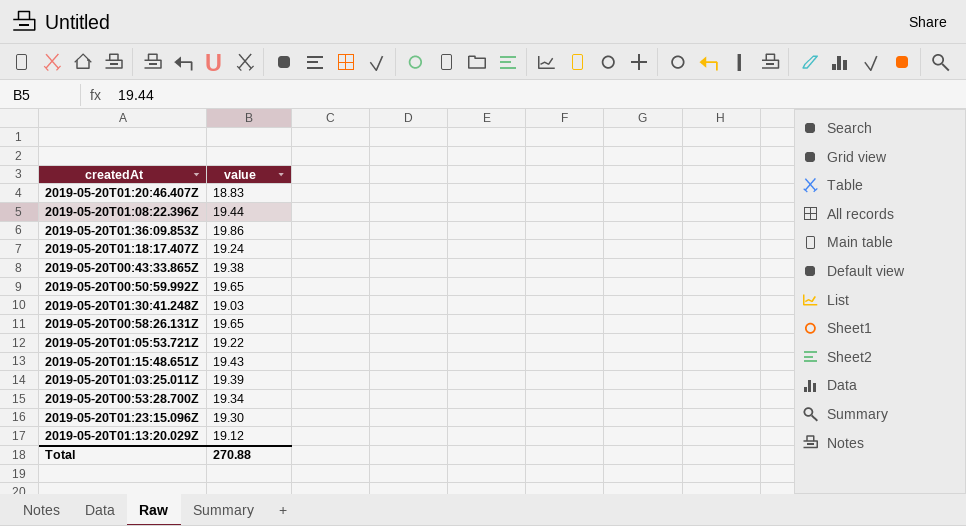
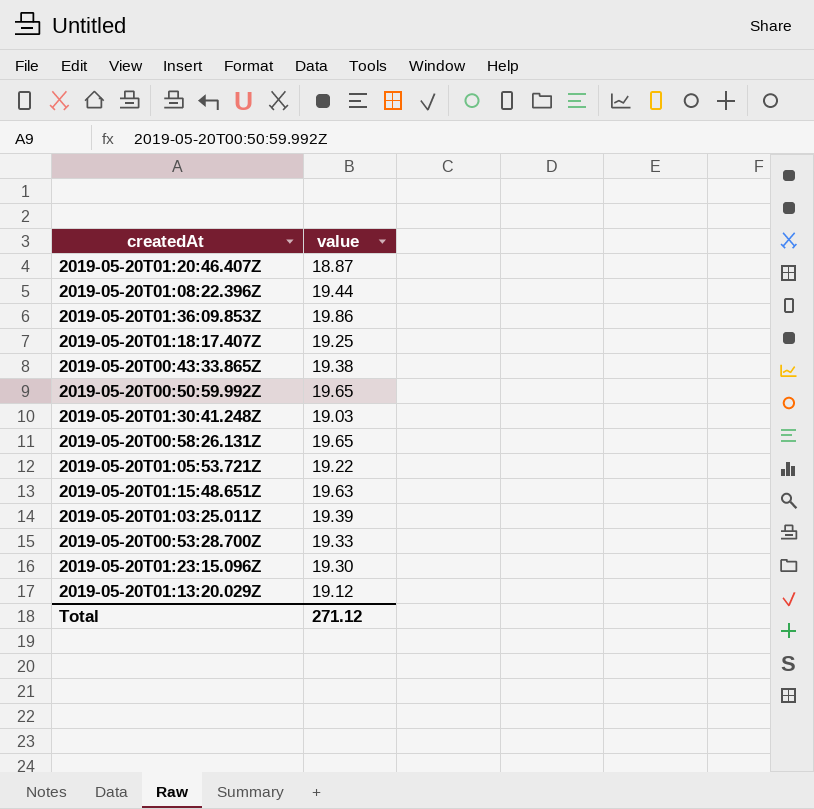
2019-05-20T01:20:46.407Z | value: 18.83 -> 18.87
2019-05-20T01:18:17.407Z | value: 19.24 -> 19.25
2019-05-20T01:15:48.651Z | value: 19.43 -> 19.63
2019-05-20T00:53:28.700Z | value: 19.34 -> 19.33
Total | value: 270.88 -> 271.12

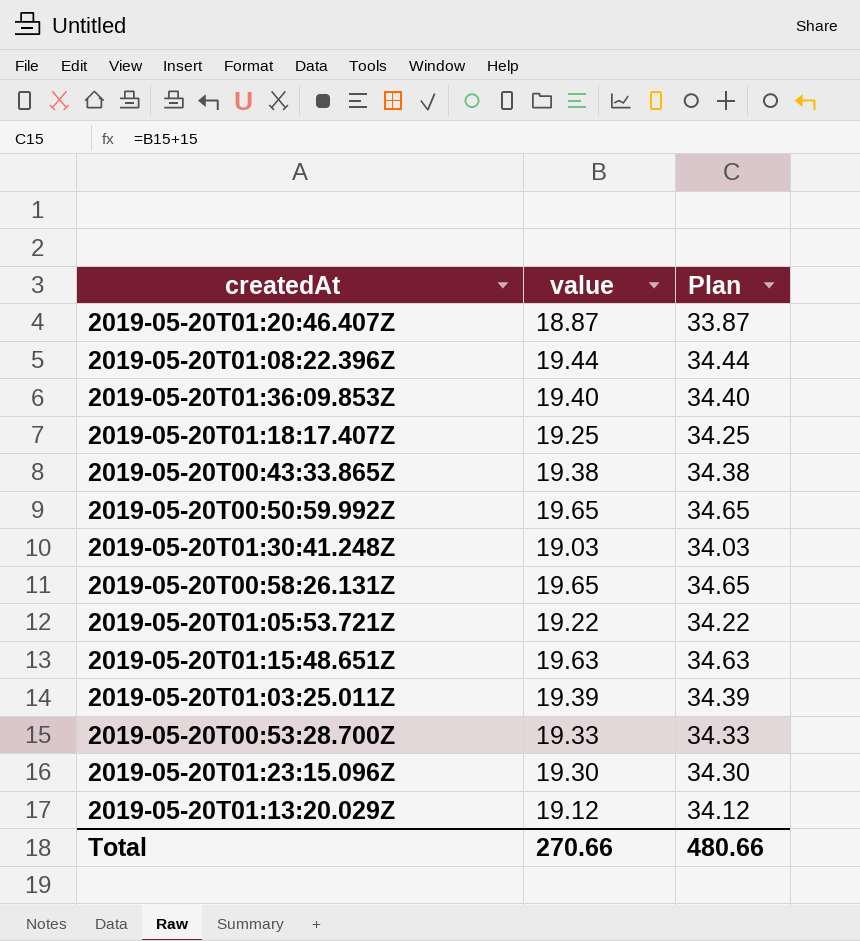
column Plan | formula: none -> [value] + 15
2019-05-20T01:36:09.853Z | value: 19.86 -> 19.40
Total | value: 271.12 -> 270.66

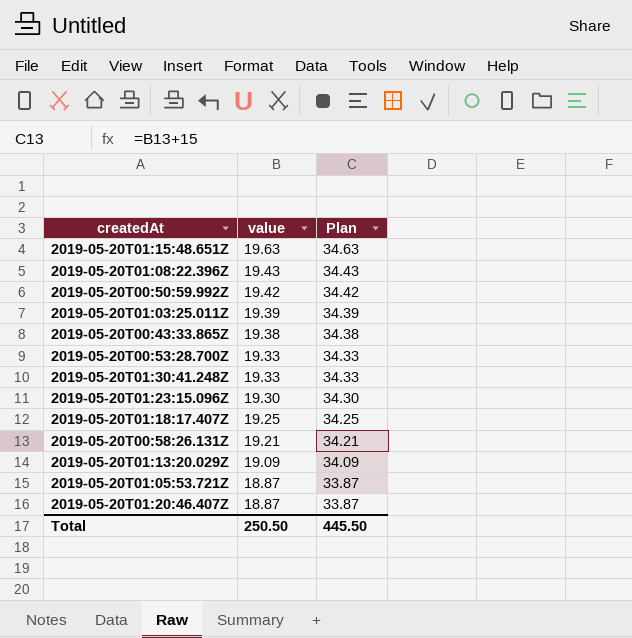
row order: none -> value descending
row 2019-05-20T01:36:09.853Z: 19.40 | 34.40 -> none
2019-05-20T01:08:22.396Z | value: 19.44 -> 19.43
2019-05-20T01:08:22.396Z | Plan: 34.44 -> 34.43
2019-05-20T00:50:59.992Z | value: 19.65 -> 19.42
2019-05-20T00:50:59.992Z | Plan: 34.65 -> 34.42
2019-05-20T01:30:41.248Z | value: 19.03 -> 19.33
2019-05-20T01:30:41.248Z | Plan: 34.03 -> 34.33
2019-05-20T00:58:26.131Z | value: 19.65 -> 19.21
2019-05-20T00:58:26.131Z | Plan: 34.65 -> 34.21
2019-05-20T01:13:20.029Z | value: 19.12 -> 19.09
2019-05-20T01:13:20.029Z | Plan: 34.12 -> 34.09
2019-05-20T01:05:53.721Z | value: 19.22 -> 18.87
2019-05-20T01:05:53.721Z | Plan: 34.22 -> 33.87
Total | value: 270.66 -> 250.50
Total | Plan: 480.66 -> 445.50

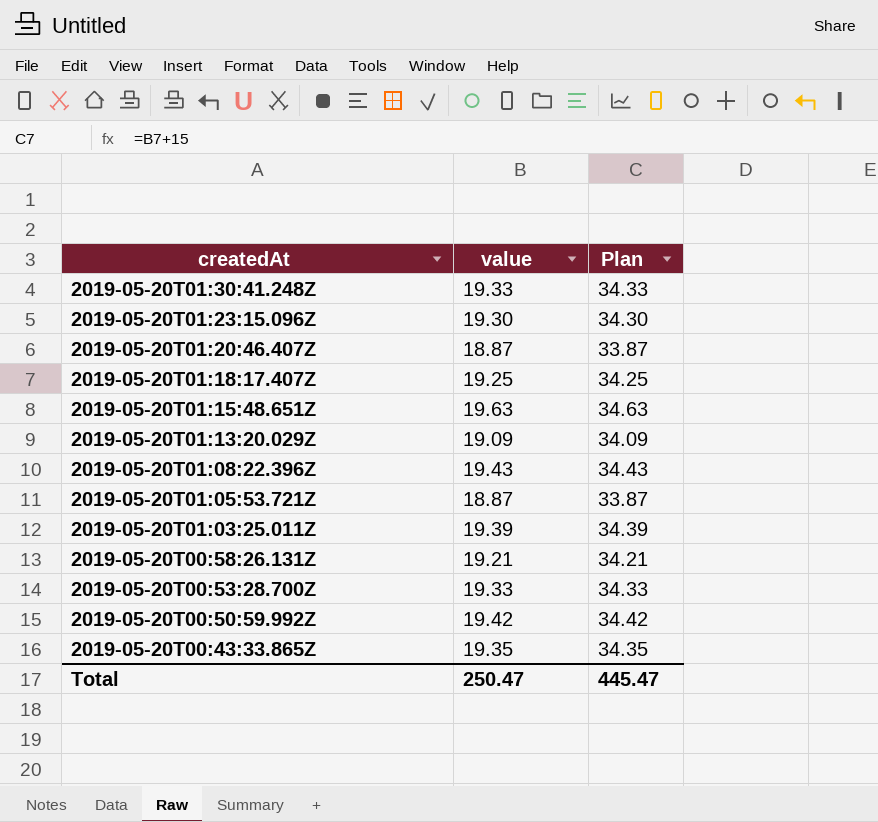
row order: value descending -> createdAt descending
2019-05-20T00:43:33.865Z | value: 19.38 -> 19.35
2019-05-20T00:43:33.865Z | Plan: 34.38 -> 34.35
Total | value: 250.50 -> 250.47
Total | Plan: 445.50 -> 445.47

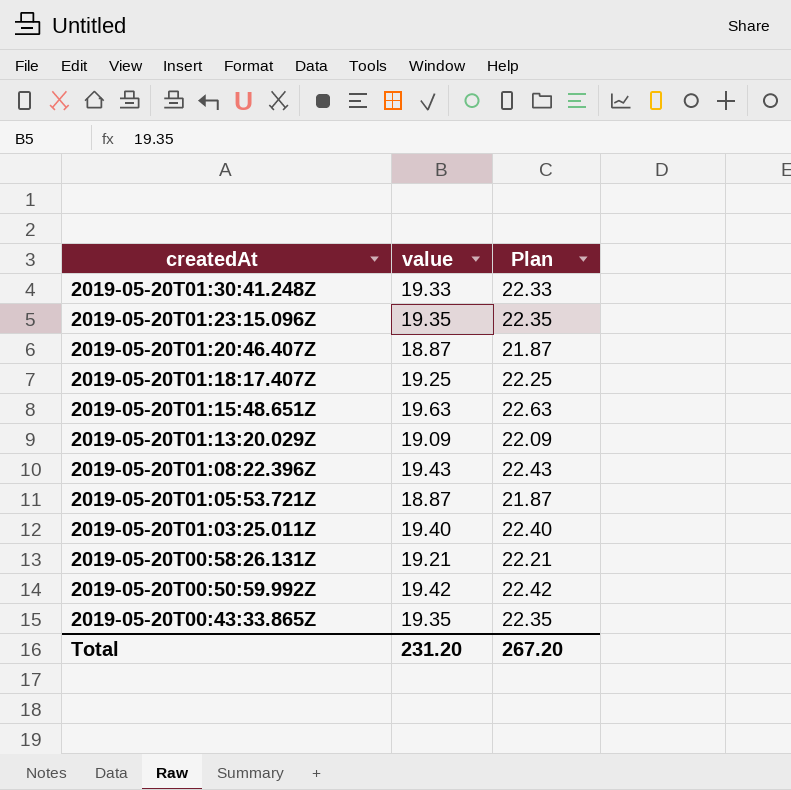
column Plan | formula: [value] + 15 -> [value] + 3
row 2019-05-20T00:53:28.700Z: 19.33 | 34.33 -> none
2019-05-20T01:23:15.096Z | value: 19.30 -> 19.35
2019-05-20T01:03:25.011Z | value: 19.39 -> 19.40
Total | value: 250.47 -> 231.20
Total | Plan: 445.47 -> 267.20

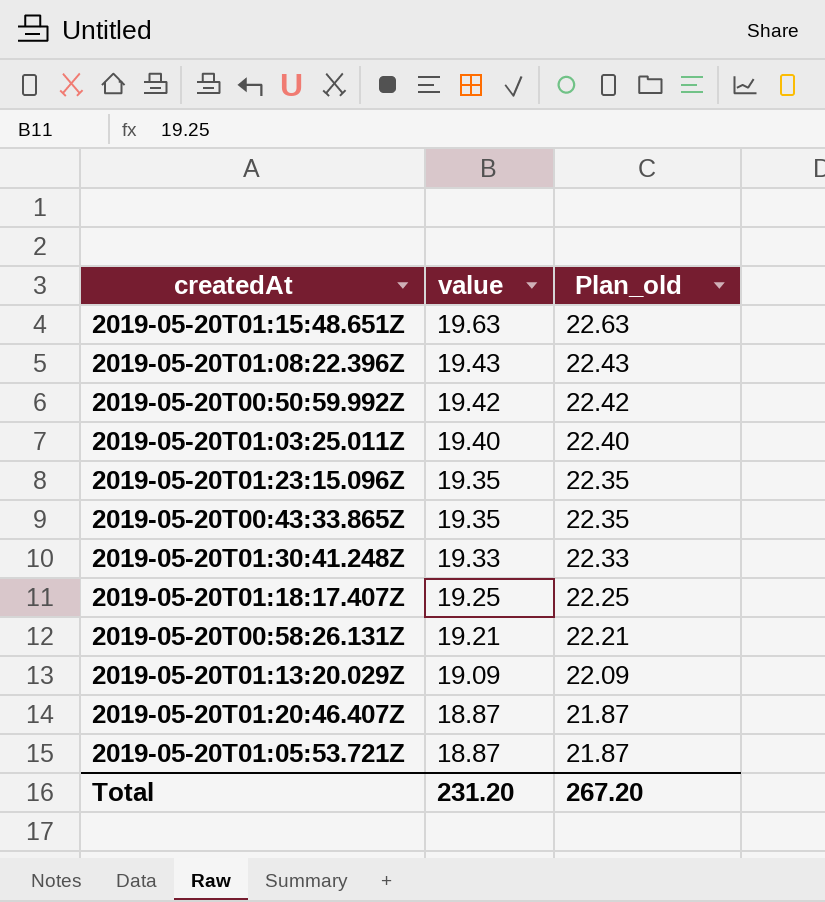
row order: createdAt descending -> value descending
column name: Plan -> Plan_old

